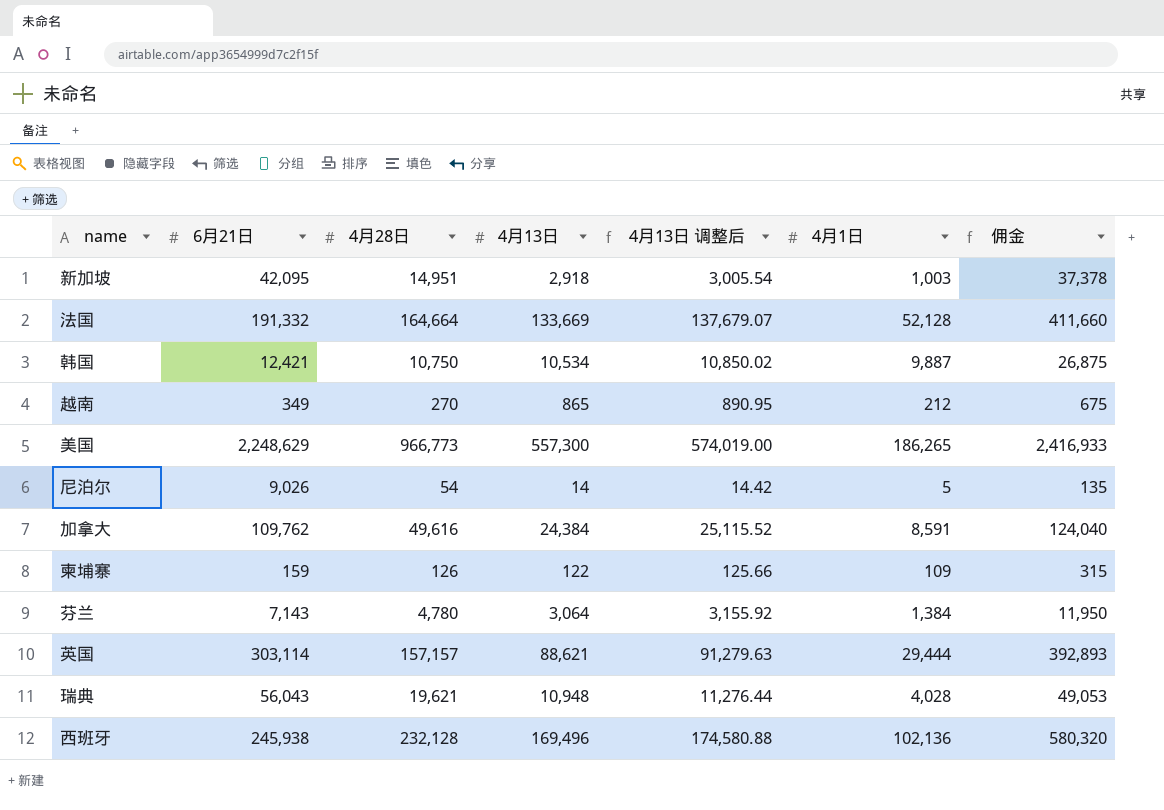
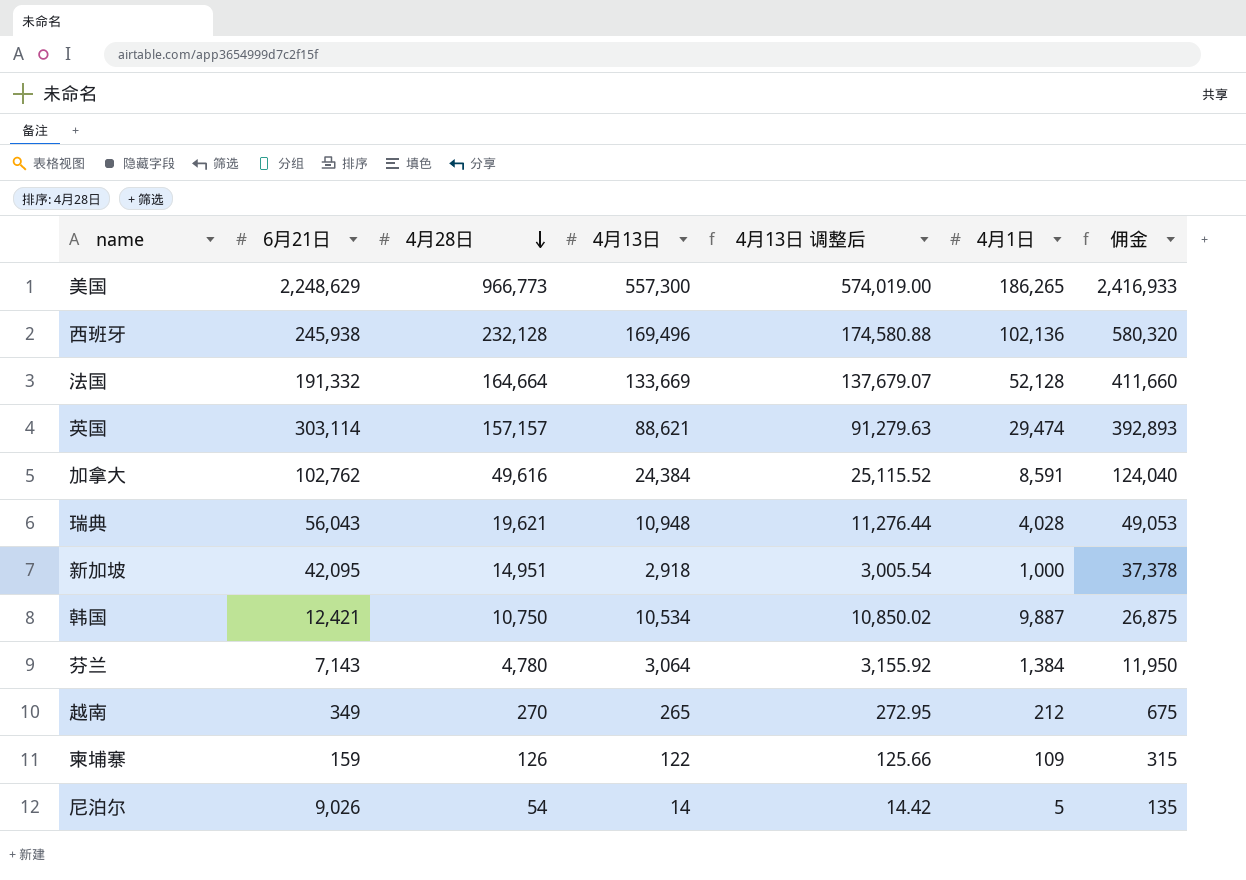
row order: none -> 4月28日 descending
英国 | 4月1日: 29,444 -> 29,474
加拿大 | 6月21日: 109,762 -> 102,762
新加坡 | 4月1日: 1,003 -> 1,000
越南 | 4月13日: 865 -> 265
越南 | 4月13日 调整后: 890.95 -> 272.95

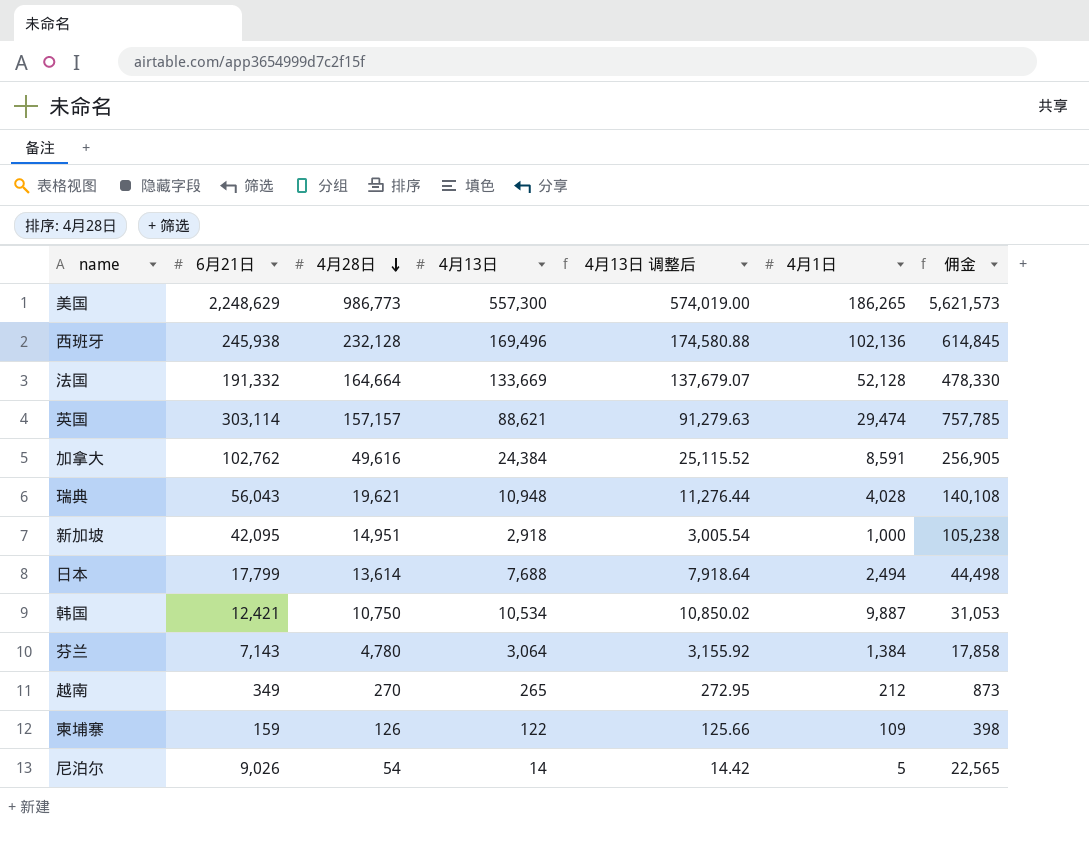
column 佣金 | formula: [4月28日] * 2.5 -> [6月21日] * 2.5
美国 | 4月28日: 966,773 -> 986,773
row 日本: none -> 17,799 | 13,614 | 7,688 | 7,918.64 | 2,494 | 44,498

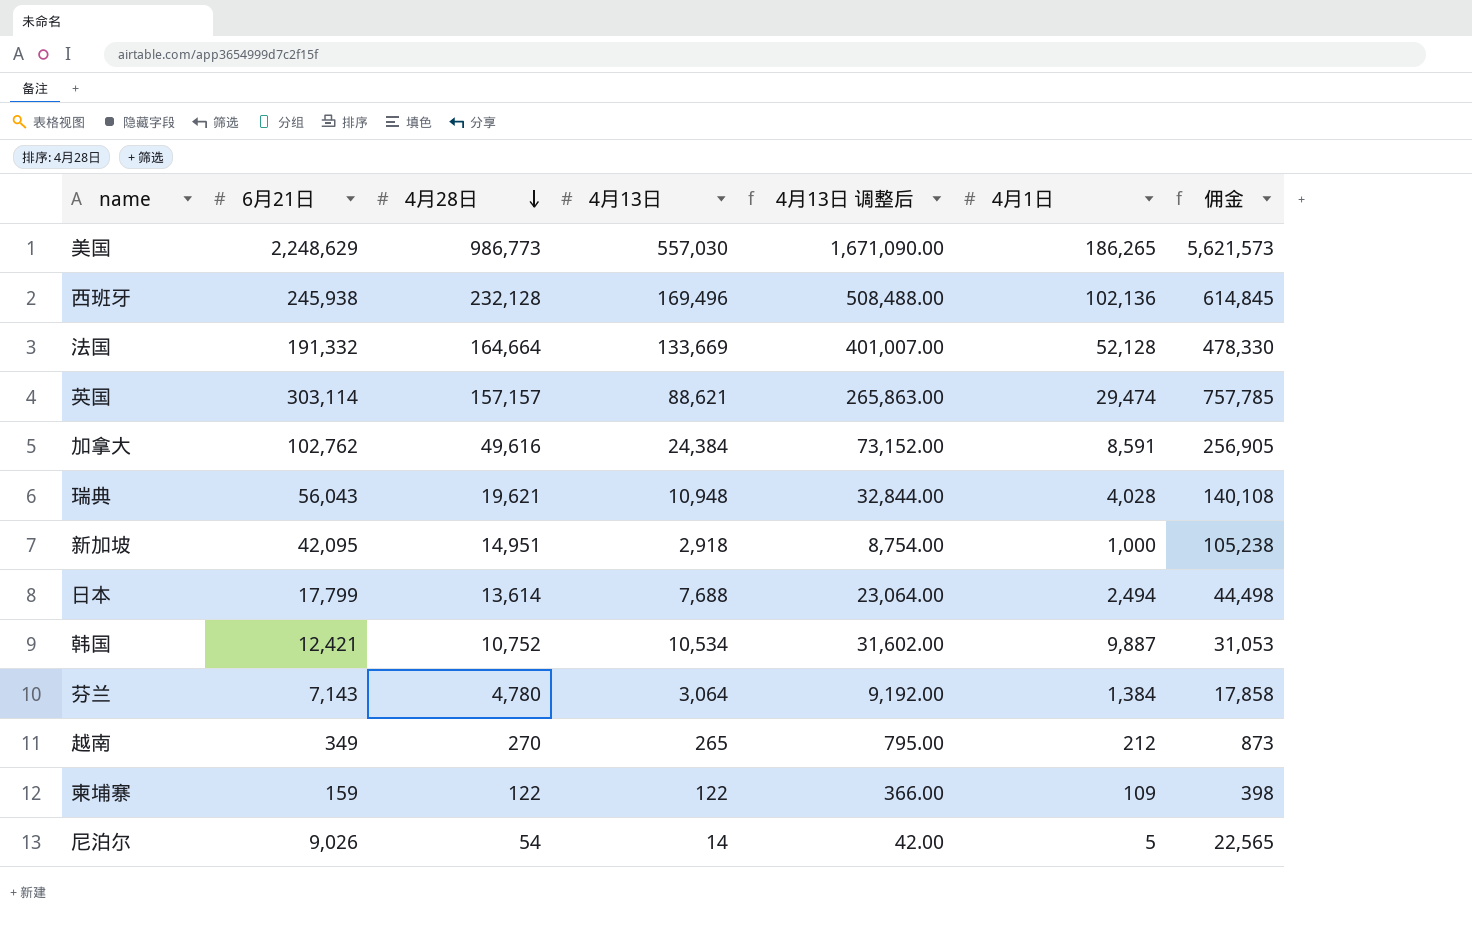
column 4月13日 调整后 | formula: [4月13日] * 1.03 -> [4月13日] * 3
美国 | 4月13日: 557,300 -> 557,030
韩国 | 4月28日: 10,750 -> 10,752
柬埔寨 | 4月28日: 126 -> 122

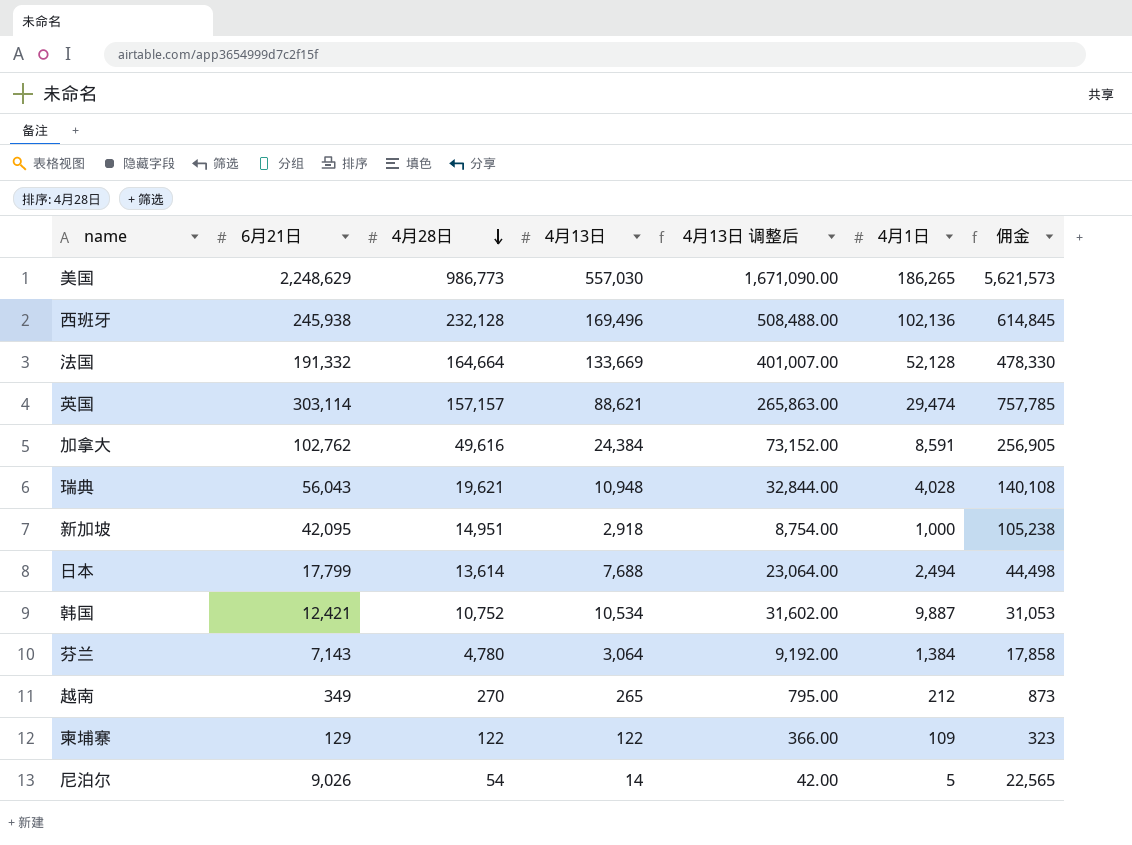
柬埔寨 | 6月21日: 159 -> 129
柬埔寨 | 佣金: 398 -> 323

